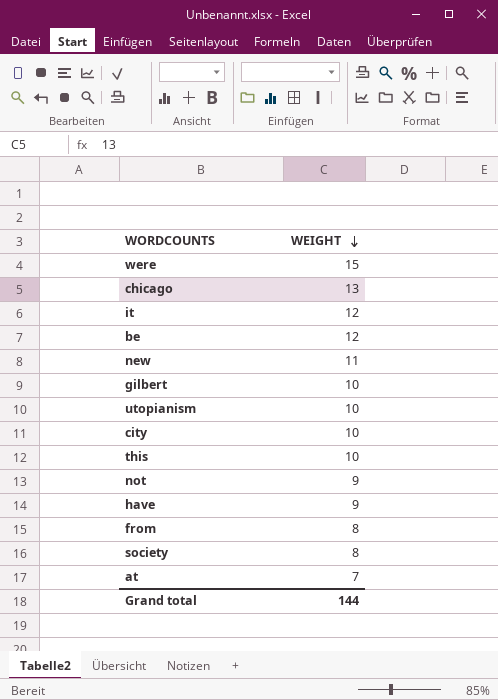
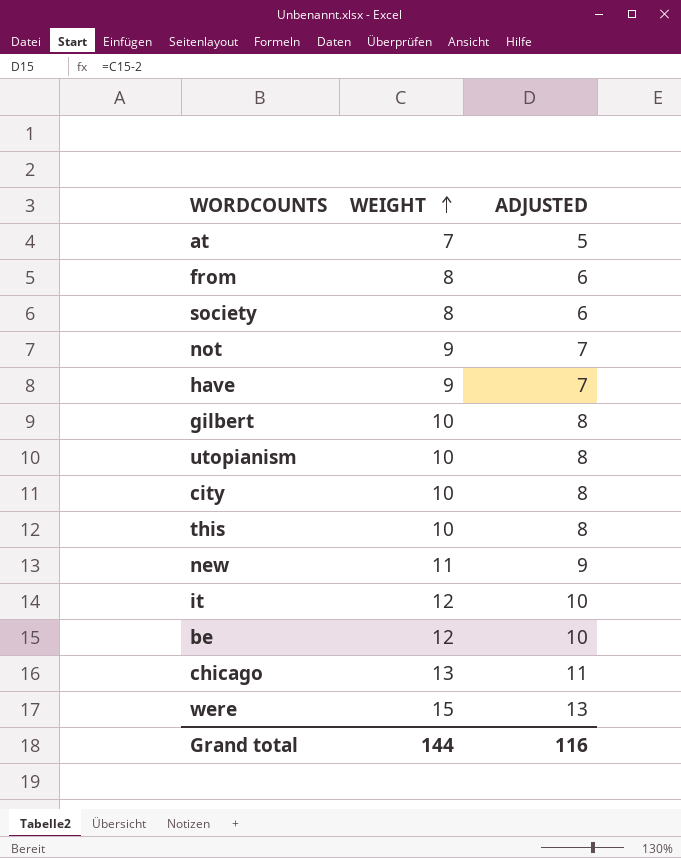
row order: WEIGHT descending -> WEIGHT ascending
column ADJUSTED | formula: none -> [WEIGHT] - 2

